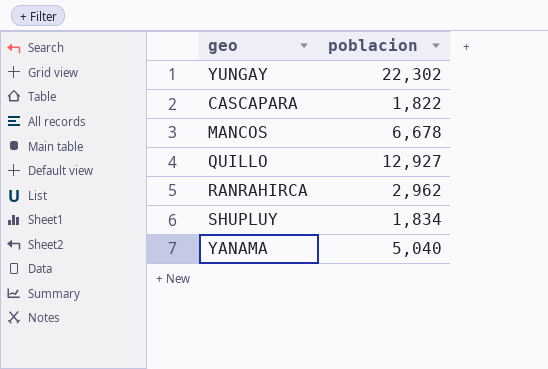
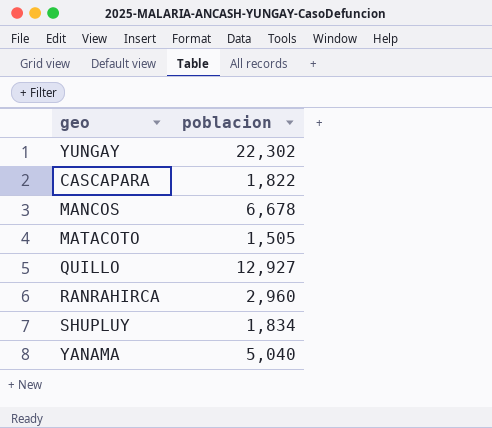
row MATACOTO: none -> 1,505
RANRAHIRCA | poblacion: 2,962 -> 2,960

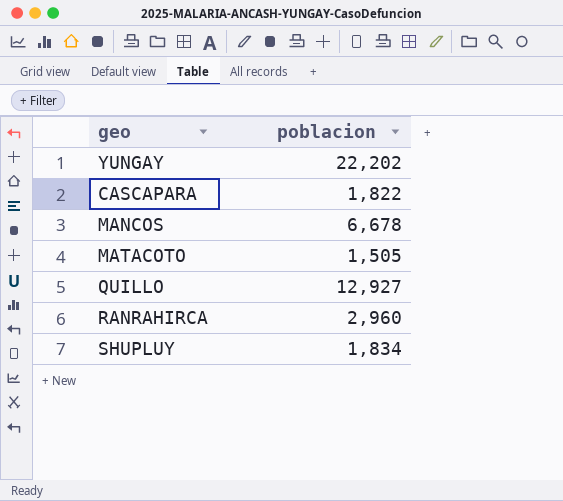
row YANAMA: 5,040 -> none
YUNGAY | poblacion: 22,302 -> 22,202

